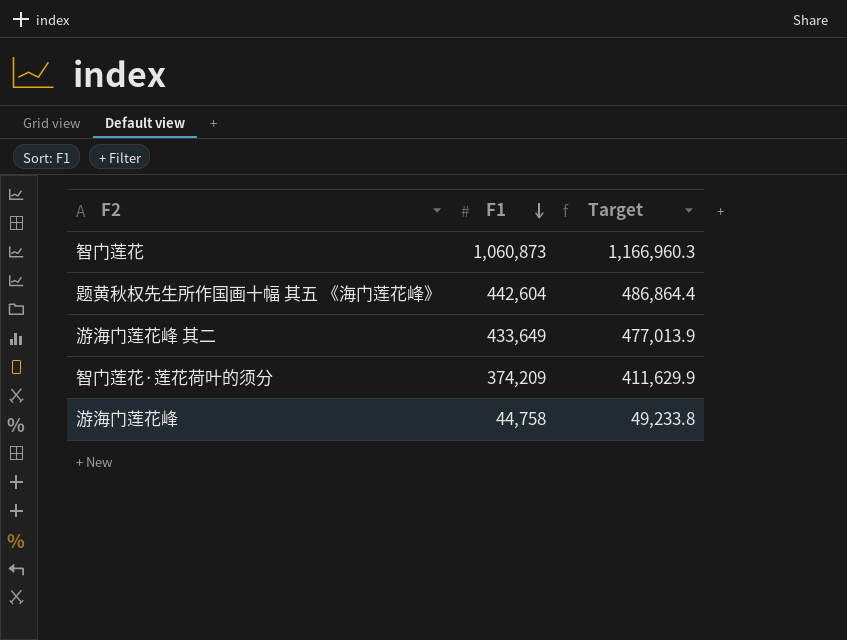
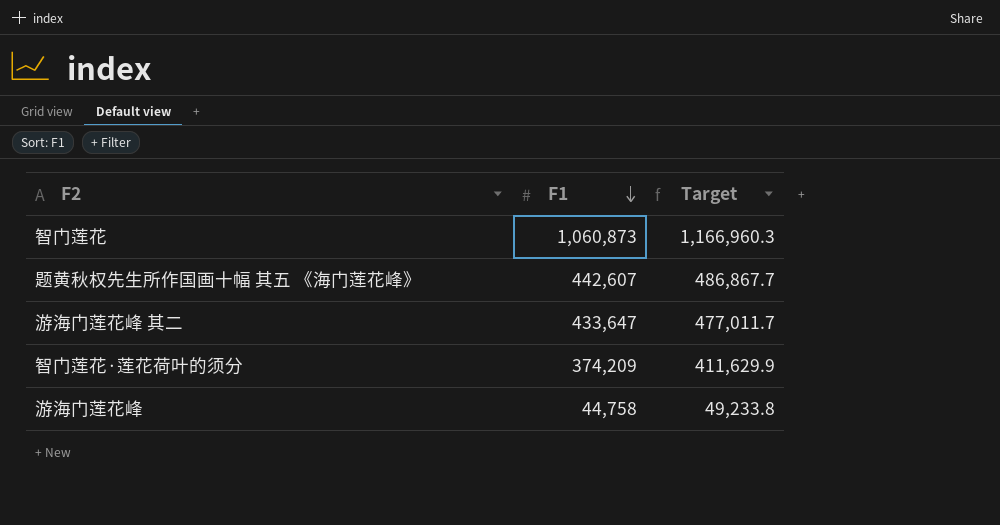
题黄秋权先生所作国画十幅 其五 《海门莲花峰》 | F1: 442,604 -> 442,607
题黄秋权先生所作国画十幅 其五 《海门莲花峰》 | Target: 486,864.4 -> 486,867.7
游海门莲花峰 其二 | F1: 433,649 -> 433,647
游海门莲花峰 其二 | Target: 477,013.9 -> 477,011.7

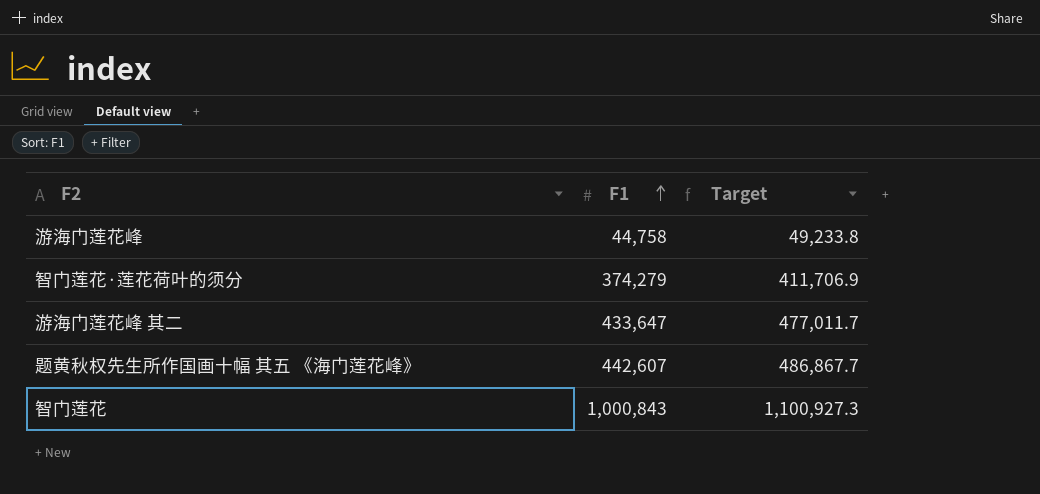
row order: F1 descending -> F1 ascending
智门莲花·莲花荷叶的须分 | F1: 374,209 -> 374,279
智门莲花·莲花荷叶的须分 | Target: 411,629.9 -> 411,706.9
智门莲花 | F1: 1,060,873 -> 1,000,843
智门莲花 | Target: 1,166,960.3 -> 1,100,927.3

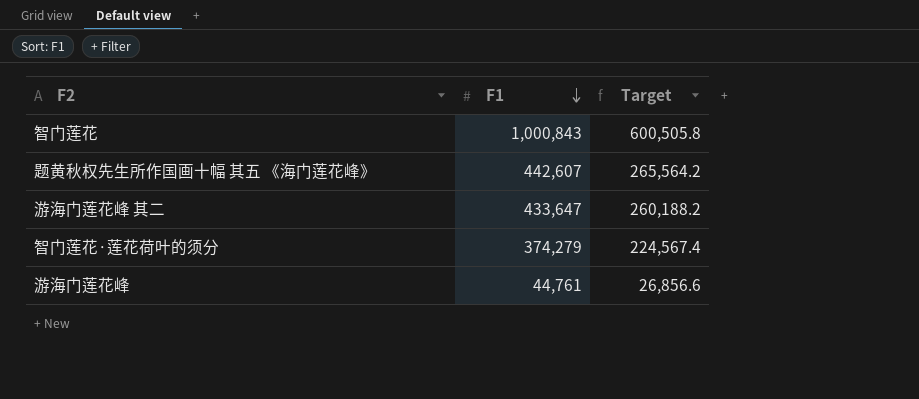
row order: F1 ascending -> F1 descending
column Target | formula: [F1] * 1.1 -> [F1] * 0.6
游海门莲花峰 | F1: 44,758 -> 44,761

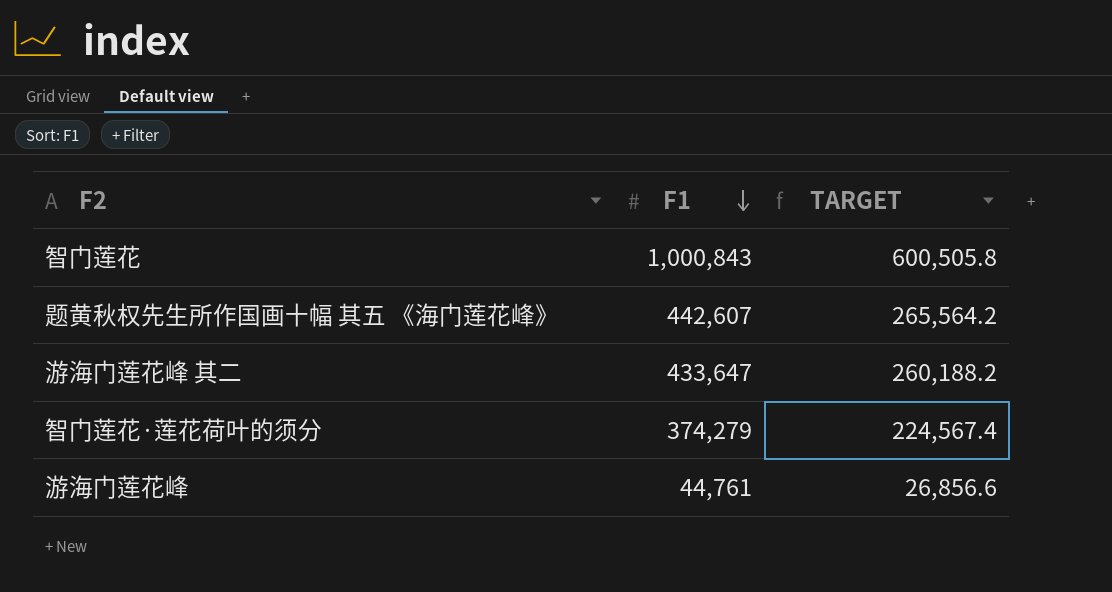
column name: Target -> TARGET

